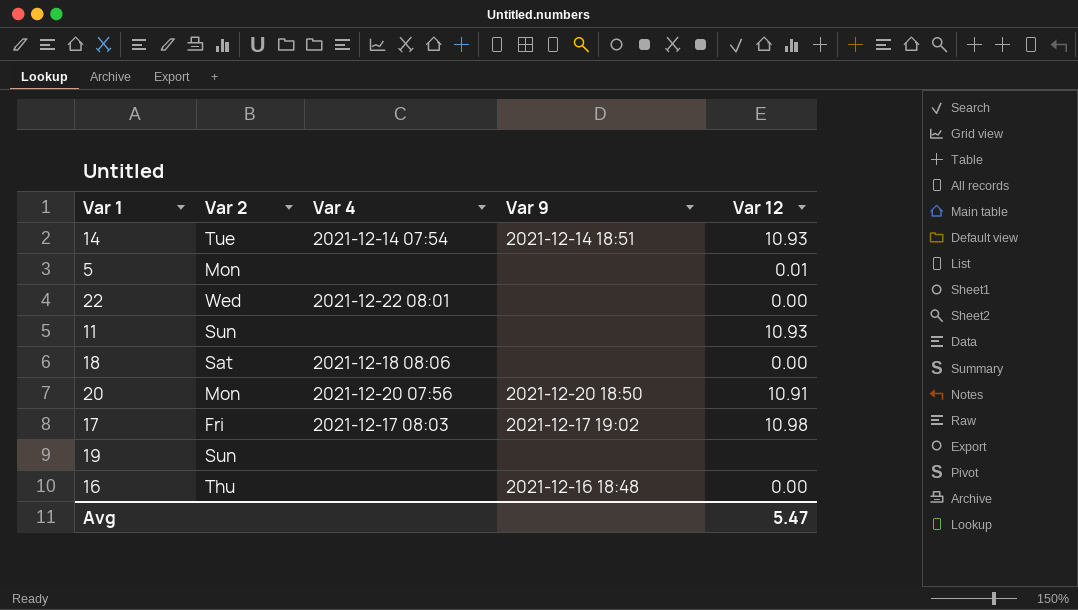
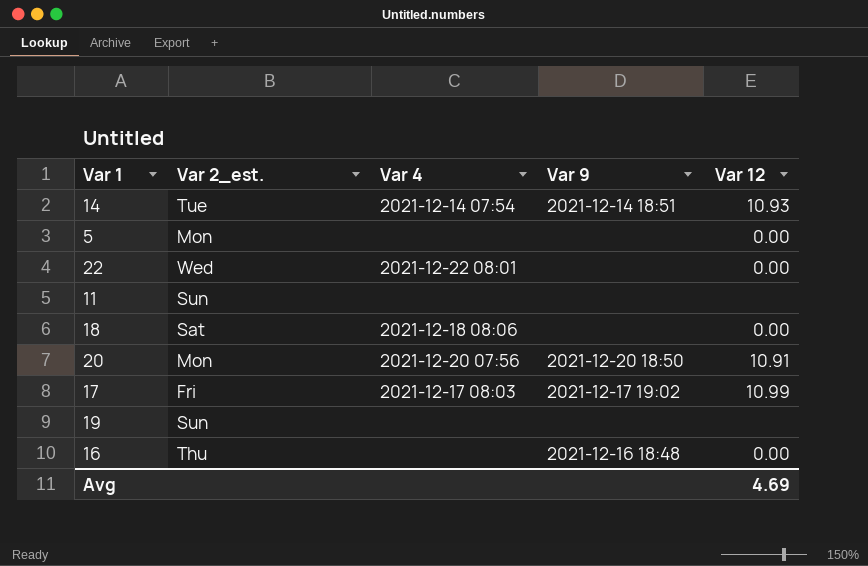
column name: Var 2 -> Var 2_est.
5 | Var 12: 0.01 -> 0.00
11 | Var 12: 10.93 -> none
17 | Var 12: 10.98 -> 10.99
Avg | Var 12: 5.47 -> 4.69

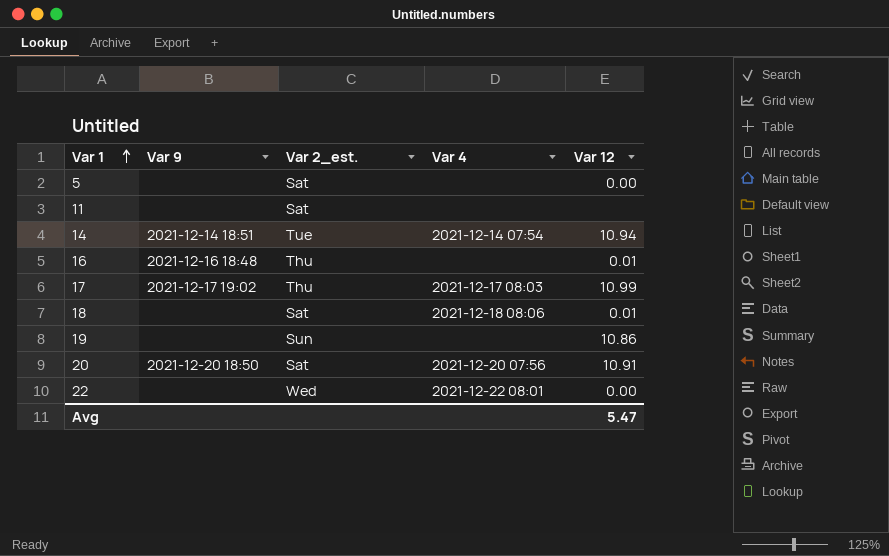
row order: none -> Var 1 ascending
column Var 9 | position: 4 -> 2
5 | Var 2_est.: Mon -> Sat
11 | Var 2_est.: Sun -> Sat
14 | Var 12: 10.93 -> 10.94
16 | Var 12: 0.00 -> 0.01
17 | Var 2_est.: Fri -> Thu
18 | Var 12: 0.00 -> 0.01
19 | Var 12: none -> 10.86
20 | Var 2_est.: Mon -> Sat
Avg | Var 12: 4.69 -> 5.47

